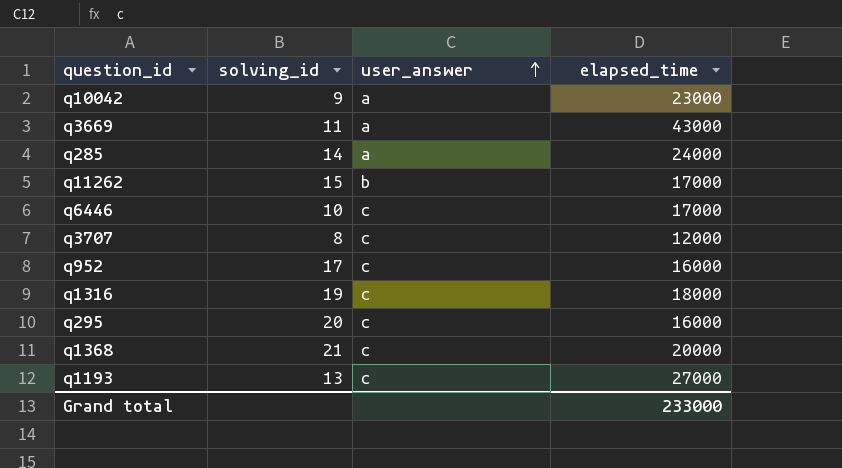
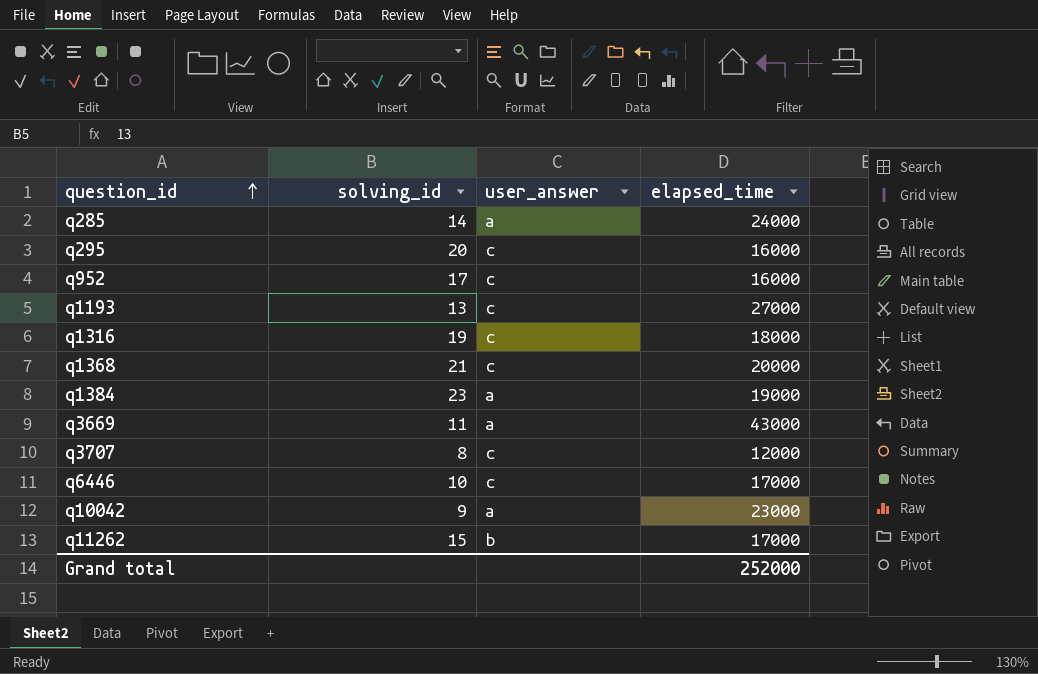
row order: user_answer ascending -> question_id ascending
row q1384: none -> 23 | a | 19000
Grand total | elapsed_time: 233000 -> 252000

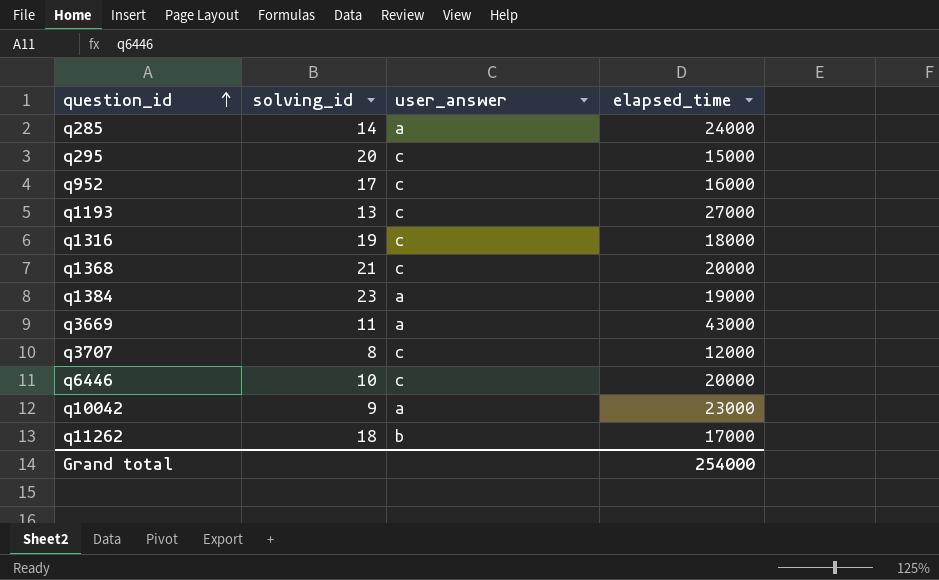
q295 | elapsed_time: 16000 -> 15000
q6446 | elapsed_time: 17000 -> 20000
q11262 | solving_id: 15 -> 18
Grand total | elapsed_time: 252000 -> 254000

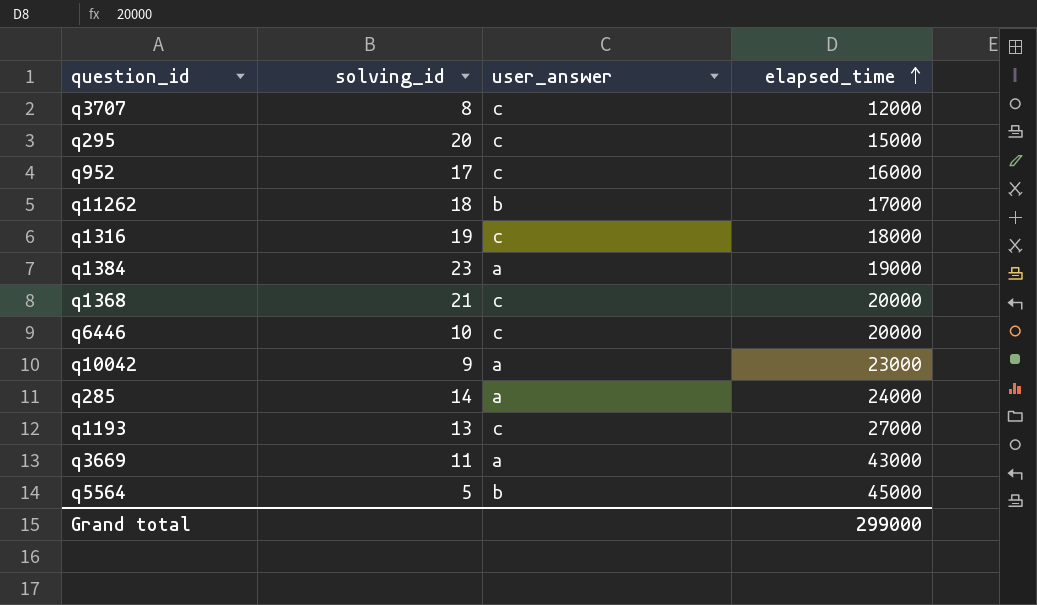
row order: question_id ascending -> elapsed_time ascending
row q5564: none -> 5 | b | 45000
Grand total | elapsed_time: 254000 -> 299000

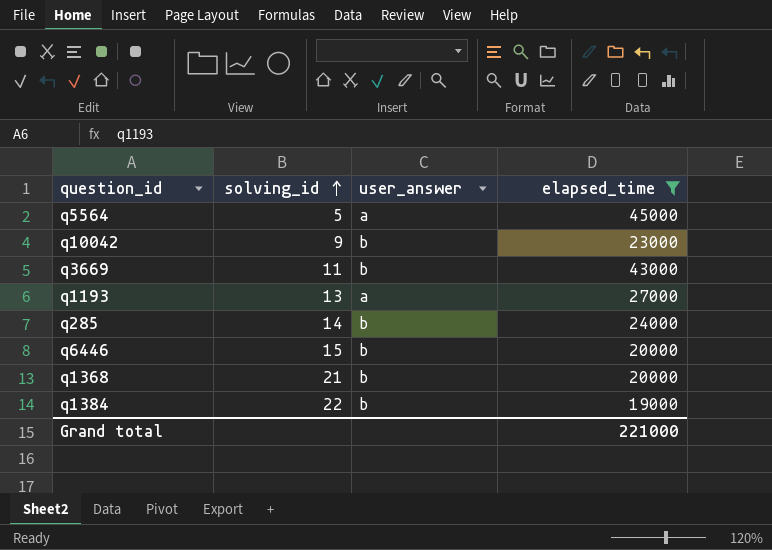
filter: none -> elapsed_time >= 19000
row order: elapsed_time ascending -> solving_id ascending
q5564 | user_answer: b -> a
q10042 | user_answer: a -> b
q3669 | user_answer: a -> b
q1193 | user_answer: c -> a
q285 | user_answer: a -> b
q6446 | solving_id: 10 -> 15
q6446 | user_answer: c -> b
q1368 | user_answer: c -> b
q1384 | solving_id: 23 -> 22
q1384 | user_answer: a -> b
Grand total | elapsed_time: 299000 -> 221000

